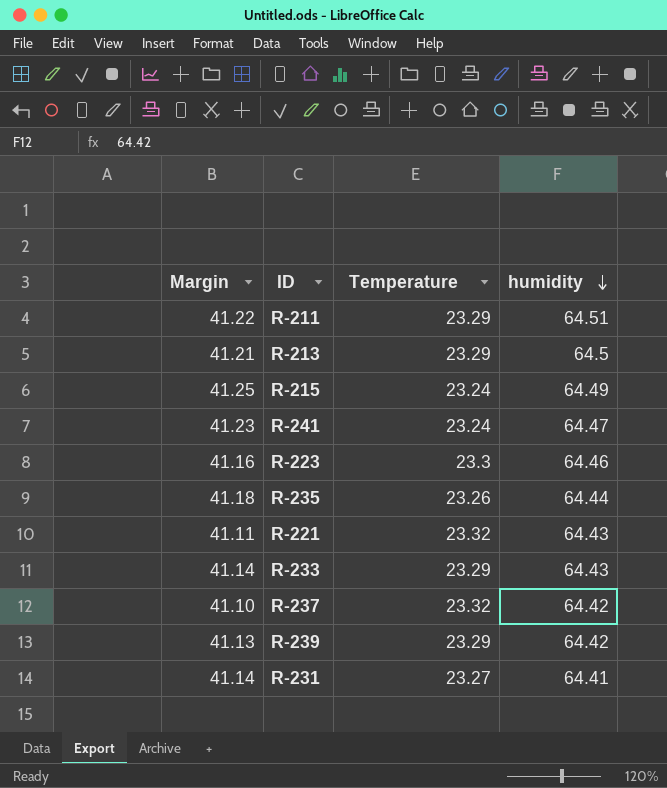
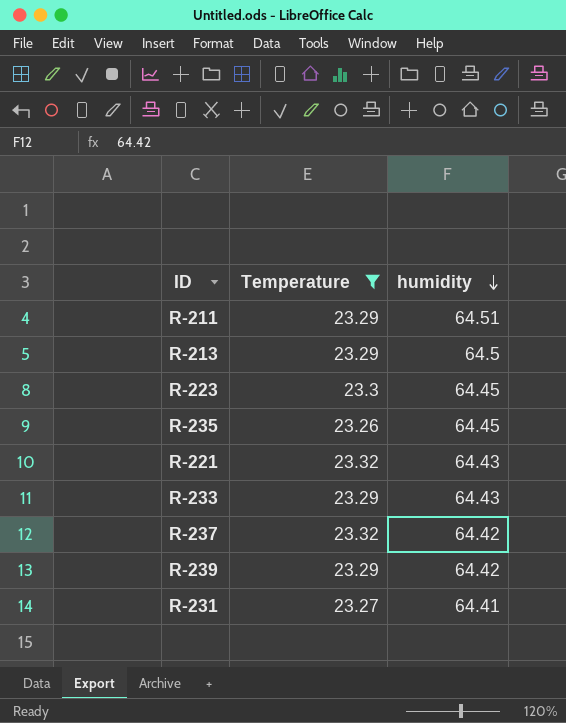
filter: none -> Temperature != 23.24
column Margin | formula: [humidity] - [Temperature] -> none
R-223 | humidity: 64.46 -> 64.45
R-235 | humidity: 64.44 -> 64.45

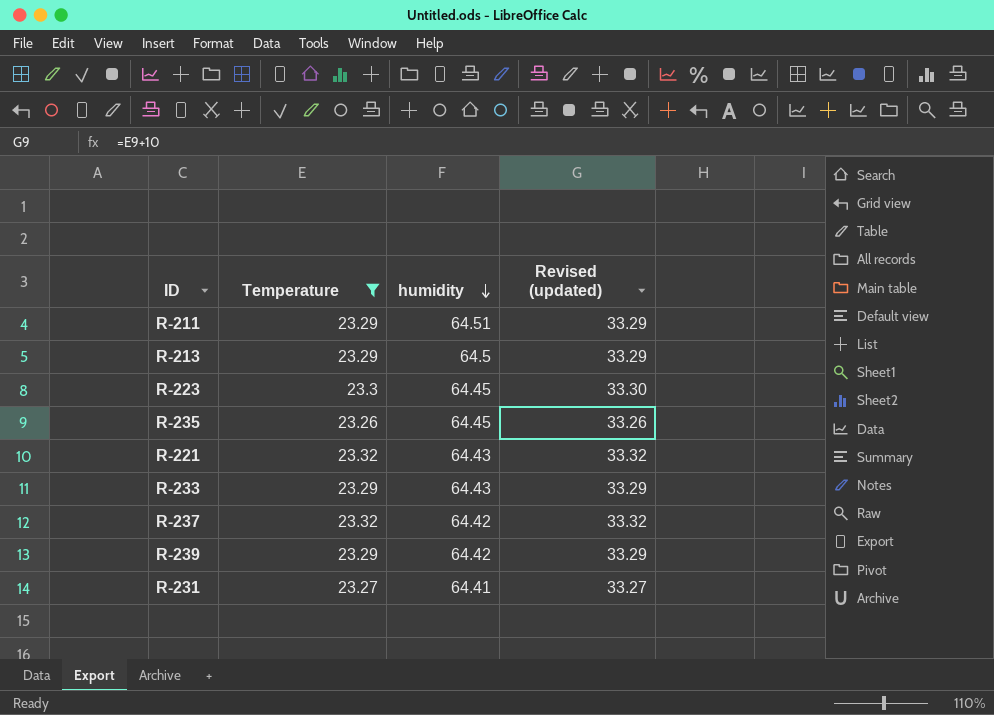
column Revised (updated) | formula: none -> [Temperature] + 10

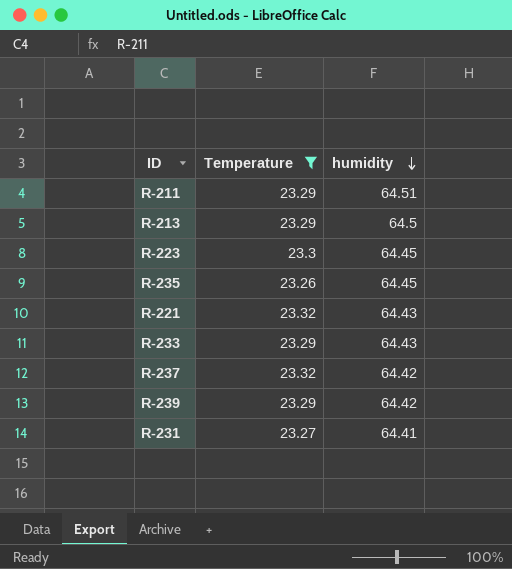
column Revised (updated) | formula: [Temperature] + 10 -> none

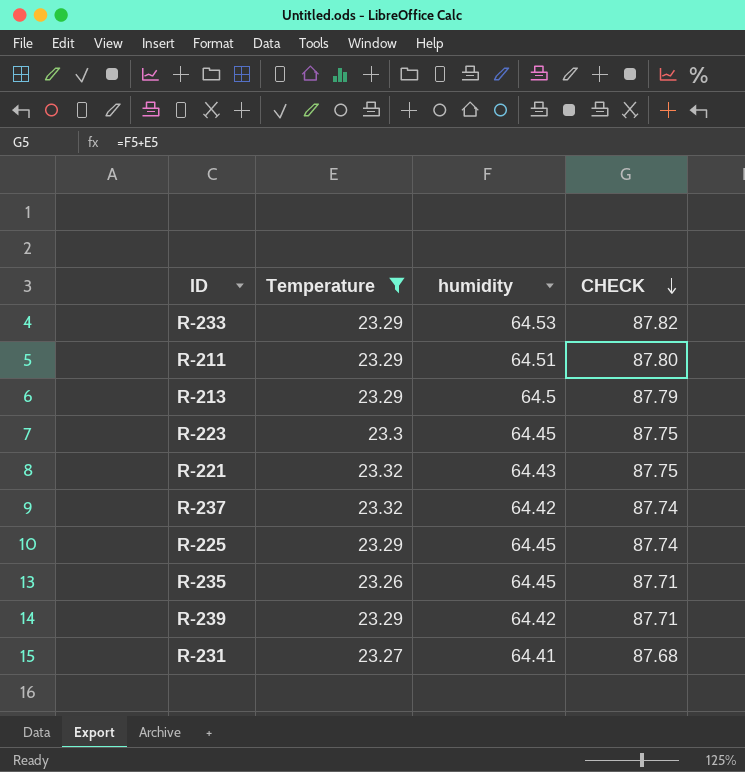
row order: humidity descending -> CHECK descending
column CHECK | formula: none -> [Temperature] + [humidity]
R-233 | humidity: 64.43 -> 64.53
row R-225: none -> 23.29 | 64.45 | 87.74

